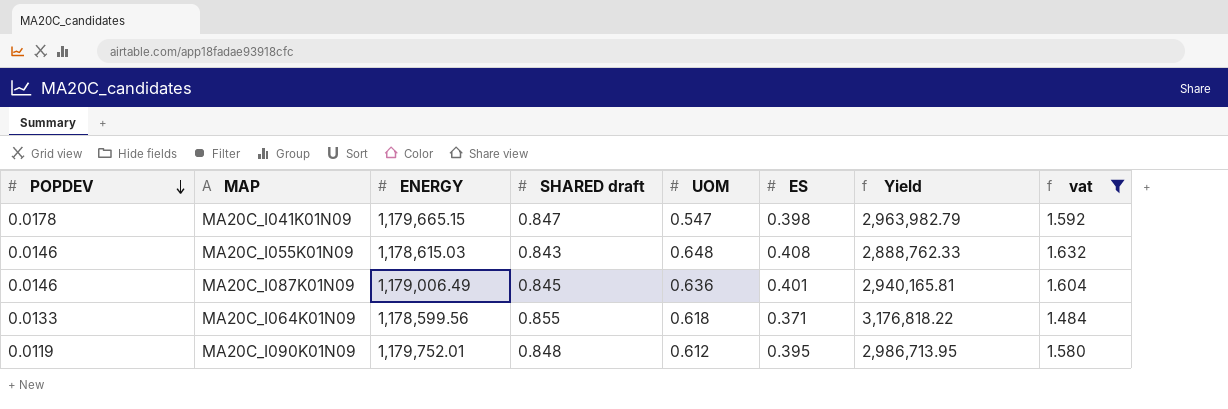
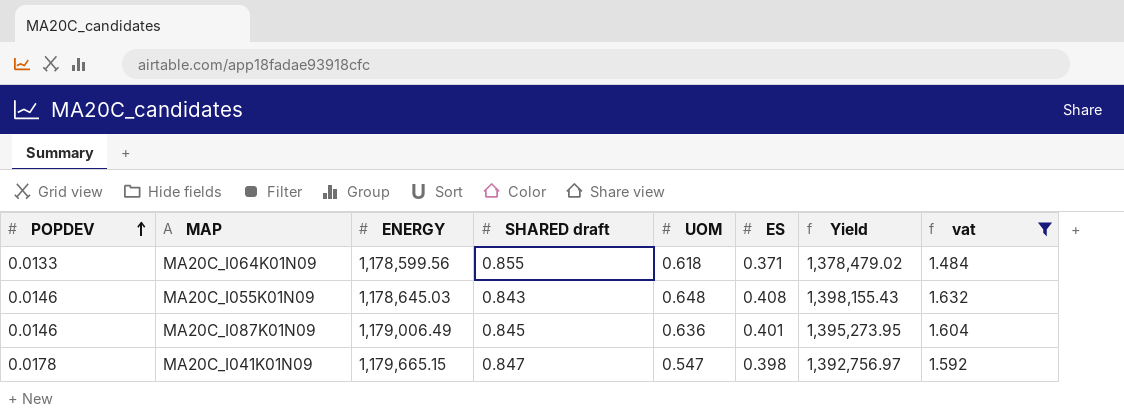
row order: POPDEV descending -> POPDEV ascending
column Yield | formula: [ENERGY] / [ES] -> [ENERGY] / [SHARED draft]
row MA20C_I090K01N09: 0.0119 | 1,179,752.01 | 0.848 | 0.612 | 0.395 | 2,986,713.95 | 1.580 -> none
MA20C_I055K01N09 | ENERGY: 1,178,615.03 -> 1,178,645.03

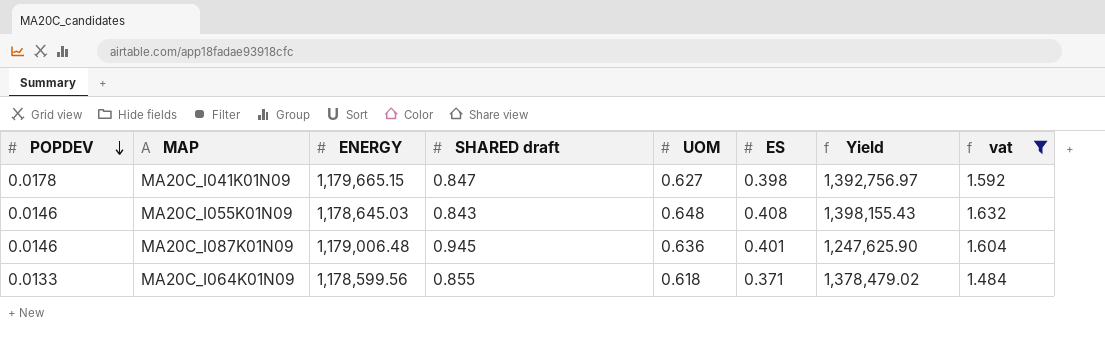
row order: POPDEV ascending -> POPDEV descending
MA20C_I041K01N09 | UOM: 0.547 -> 0.627
MA20C_I087K01N09 | ENERGY: 1,179,006.49 -> 1,179,006.48
MA20C_I087K01N09 | SHARED draft: 0.845 -> 0.945
MA20C_I087K01N09 | Yield: 1,395,273.95 -> 1,247,625.90

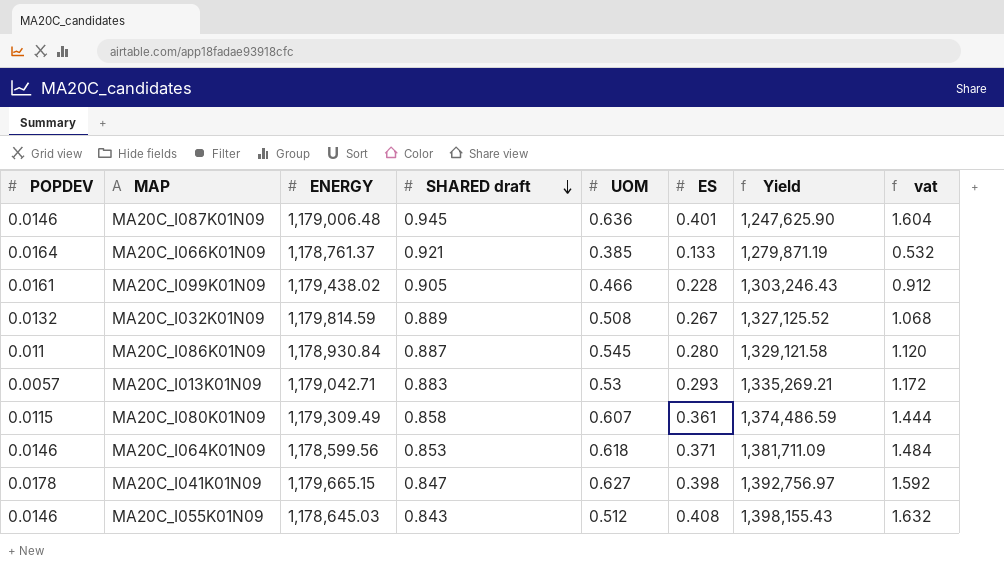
filter: vat >= 1.484 -> none
row order: POPDEV descending -> SHARED draft descending
MA20C_I064K01N09 | POPDEV: 0.0133 -> 0.0146
MA20C_I064K01N09 | SHARED draft: 0.855 -> 0.853
MA20C_I064K01N09 | Yield: 1,378,479.02 -> 1,381,711.09
MA20C_I055K01N09 | UOM: 0.648 -> 0.512

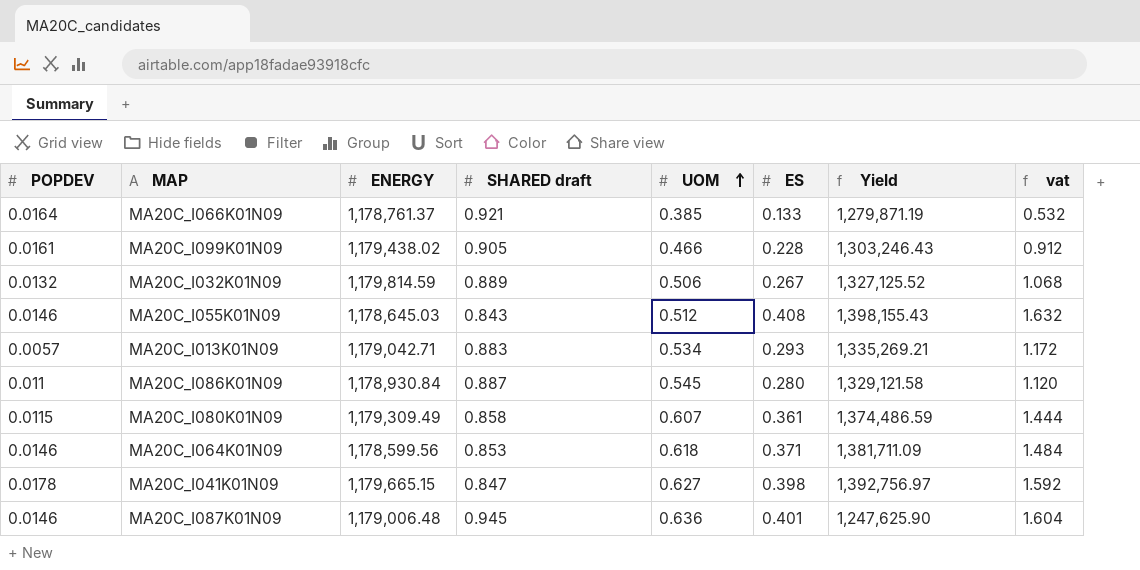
row order: SHARED draft descending -> UOM ascending
MA20C_I032K01N09 | UOM: 0.508 -> 0.506
MA20C_I013K01N09 | UOM: 0.53 -> 0.534

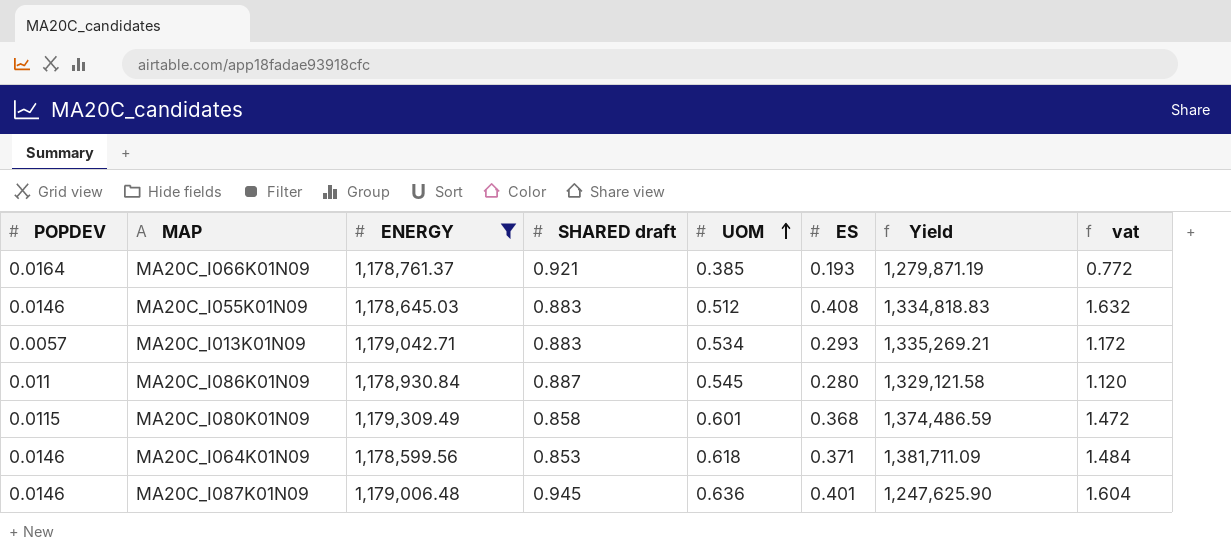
filter: none -> ENERGY <= 1,179,309.49
MA20C_I066K01N09 | ES: 0.133 -> 0.193
MA20C_I066K01N09 | vat: 0.532 -> 0.772
MA20C_I055K01N09 | SHARED draft: 0.843 -> 0.883
MA20C_I055K01N09 | Yield: 1,398,155.43 -> 1,334,818.83
MA20C_I080K01N09 | UOM: 0.607 -> 0.601
MA20C_I080K01N09 | ES: 0.361 -> 0.368
MA20C_I080K01N09 | vat: 1.444 -> 1.472

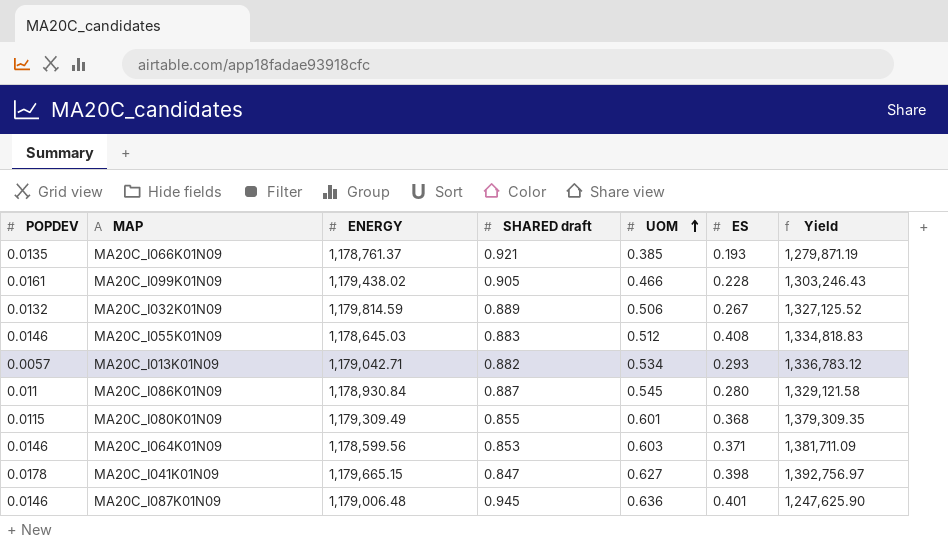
filter: ENERGY <= 1,179,309.49 -> none
column vat | formula: [ES] * 4 -> none
MA20C_I066K01N09 | POPDEV: 0.0164 -> 0.0135
MA20C_I013K01N09 | SHARED draft: 0.883 -> 0.882
MA20C_I013K01N09 | Yield: 1,335,269.21 -> 1,336,783.12
MA20C_I080K01N09 | SHARED draft: 0.858 -> 0.855
MA20C_I080K01N09 | Yield: 1,374,486.59 -> 1,379,309.35
MA20C_I064K01N09 | UOM: 0.618 -> 0.603

